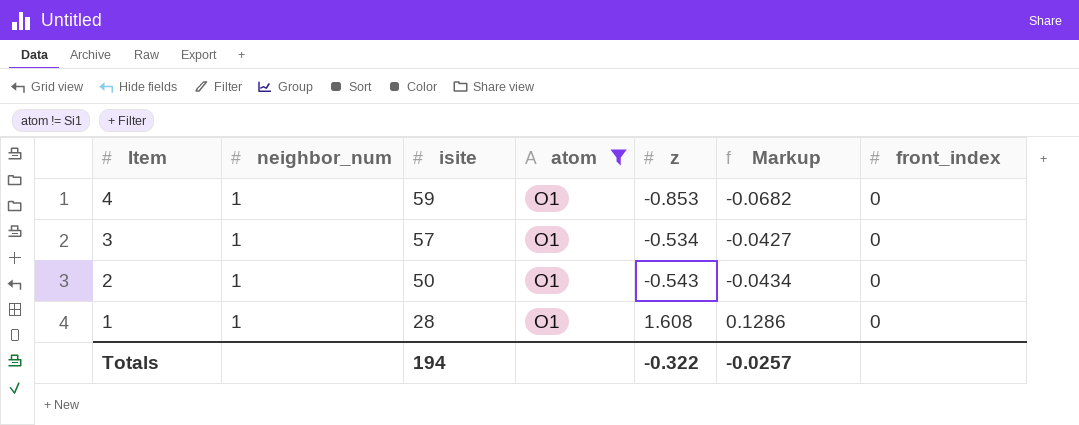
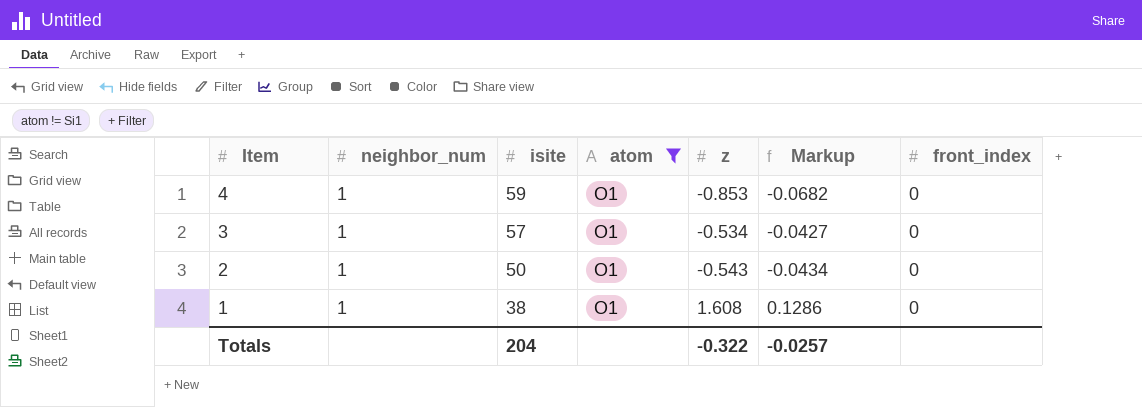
1 | isite: 28 -> 38
Totals | isite: 194 -> 204

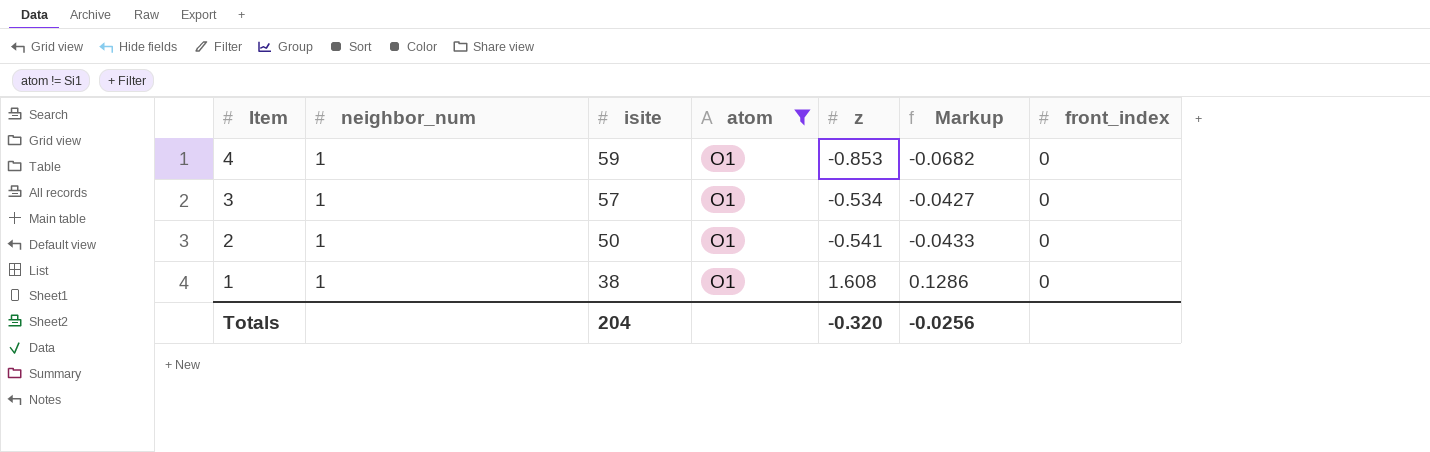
2 | z: -0.543 -> -0.541
2 | Markup: -0.0434 -> -0.0433
Totals | z: -0.322 -> -0.320
Totals | Markup: -0.0257 -> -0.0256

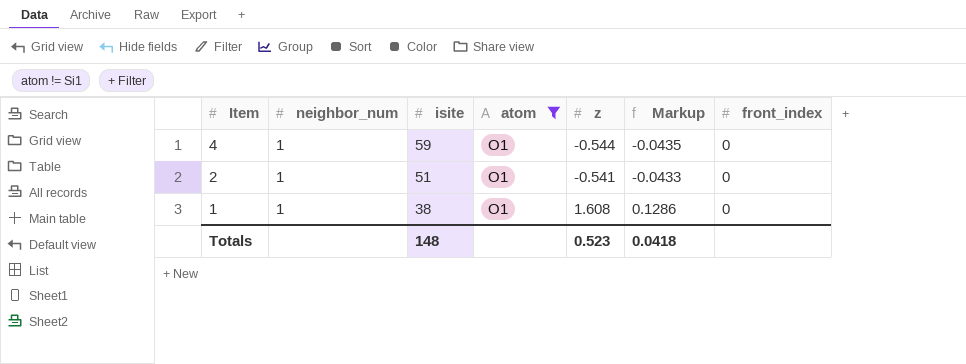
row 3: 1 | 57 | O1 | -0.534 | -0.0427 | 0 -> none
4 | z: -0.853 -> -0.544
4 | Markup: -0.0682 -> -0.0435
2 | isite: 50 -> 51
Totals | isite: 204 -> 148
Totals | z: -0.320 -> 0.523
Totals | Markup: -0.0256 -> 0.0418

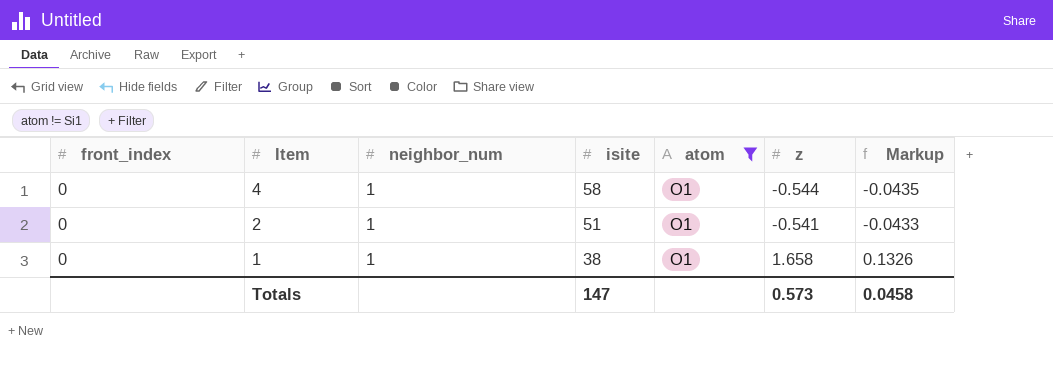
column front_index | position: 7 -> 1
4 | isite: 59 -> 58
1 | z: 1.608 -> 1.658
1 | Markup: 0.1286 -> 0.1326
Totals | isite: 148 -> 147
Totals | z: 0.523 -> 0.573
Totals | Markup: 0.0418 -> 0.0458

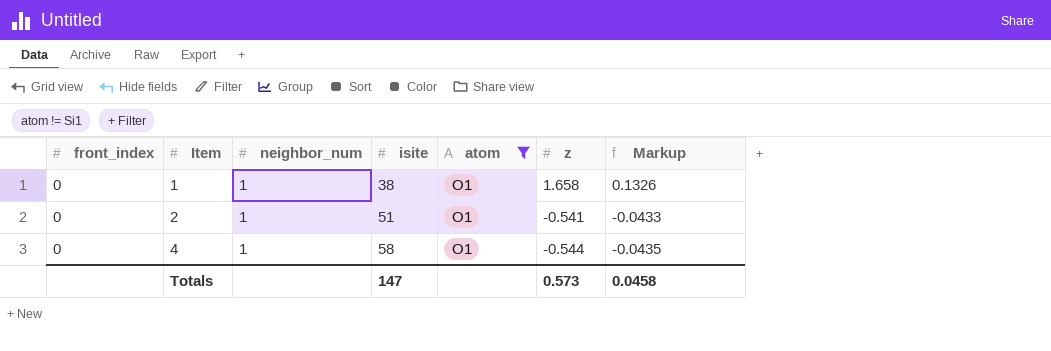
row order: Item descending -> Item ascending

